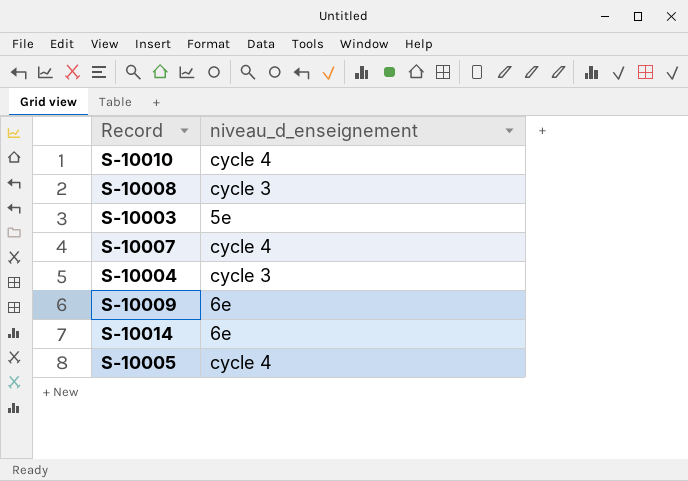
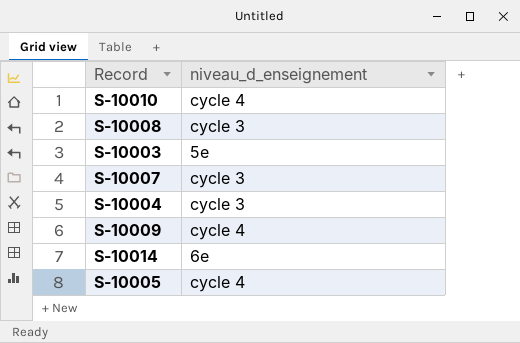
S-10007 | niveau_d_enseignement: cycle 4 -> cycle 3
S-10009 | niveau_d_enseignement: 6e -> cycle 4

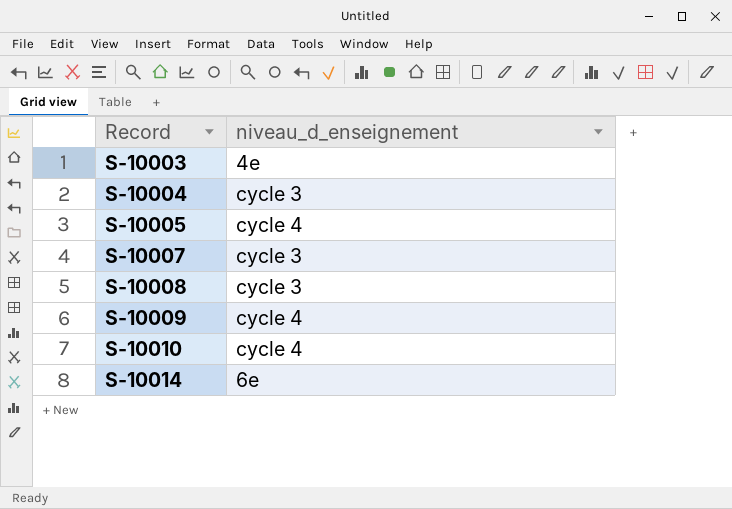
row order: none -> Record ascending
S-10003 | niveau_d_enseignement: 5e -> 4e

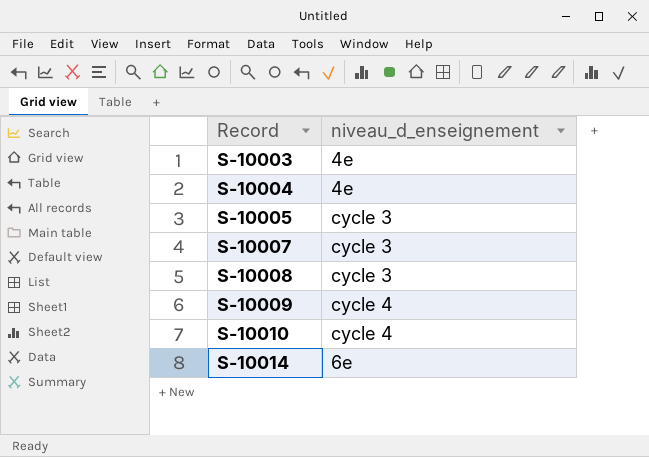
S-10004 | niveau_d_enseignement: cycle 3 -> 4e
S-10005 | niveau_d_enseignement: cycle 4 -> cycle 3

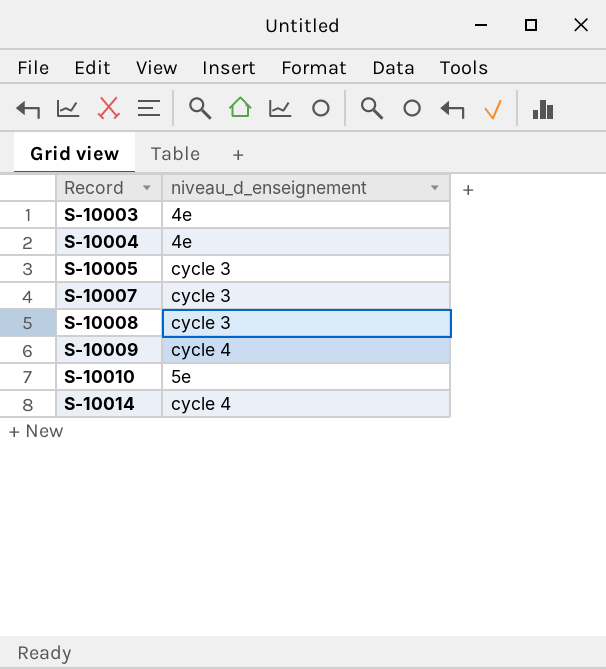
S-10010 | niveau_d_enseignement: cycle 4 -> 5e
S-10014 | niveau_d_enseignement: 6e -> cycle 4

